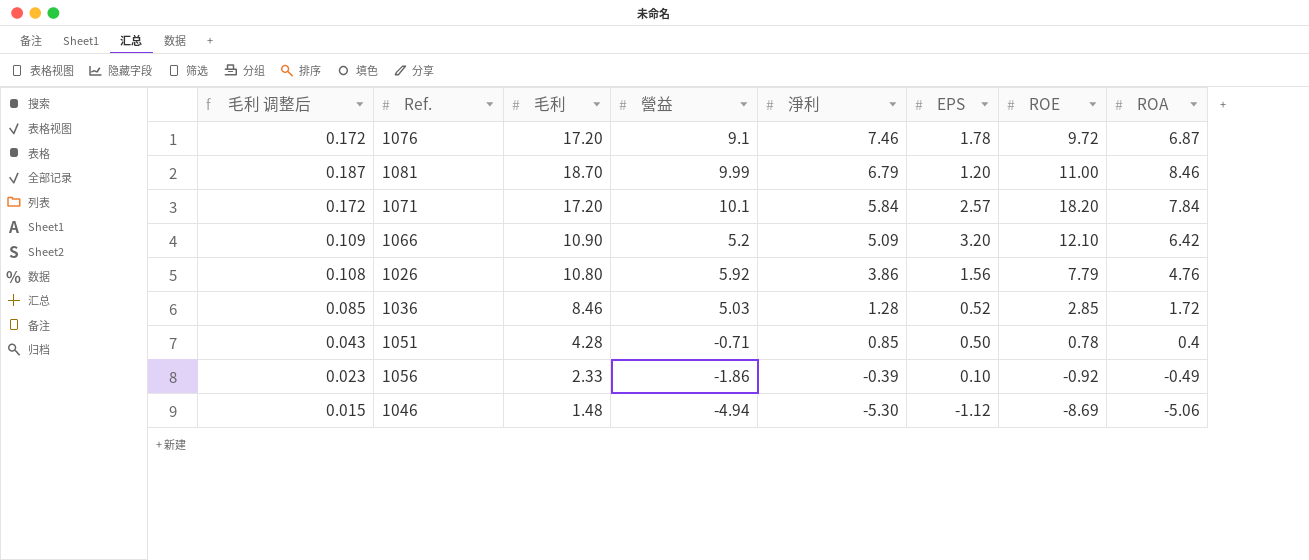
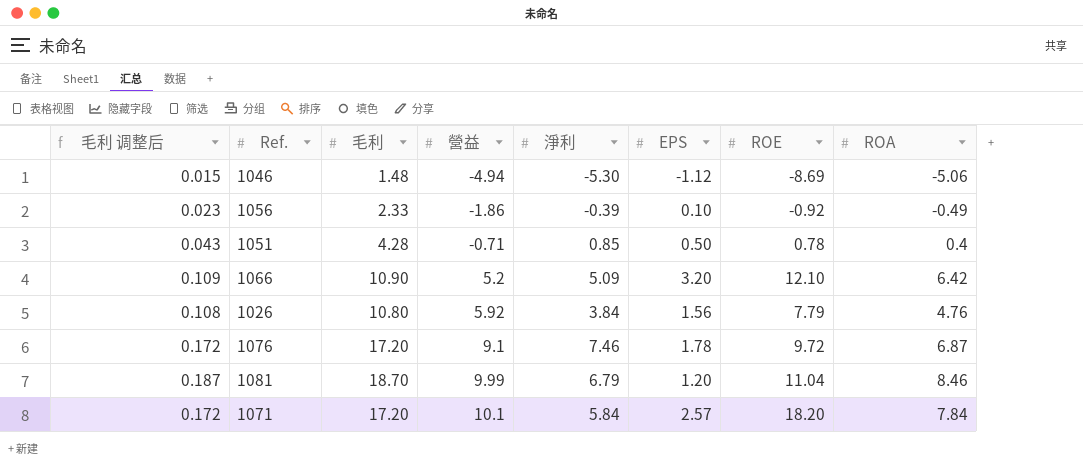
row order: 淨利 descending -> 營益 ascending
row 1036: 0.085 | 8.46 | 5.03 | 1.28 | 0.52 | 2.85 | 1.72 -> none
1026 | 淨利: 3.86 -> 3.84
1081 | ROE: 11.00 -> 11.04

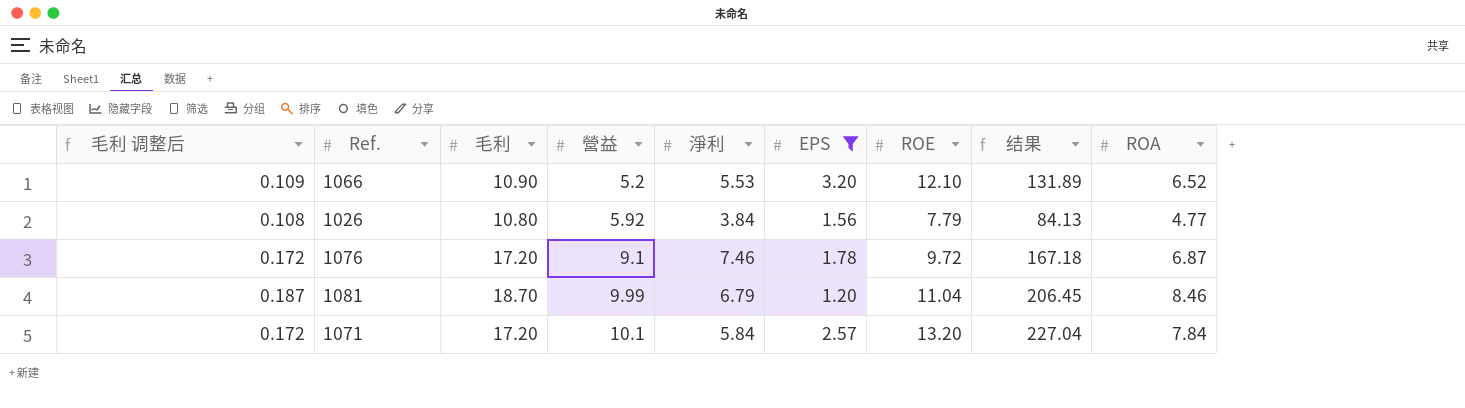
filter: none -> EPS >= 1.20
column 结果 | formula: none -> [毛利] * [ROE]
1066 | 淨利: 5.09 -> 5.53
1066 | ROA: 6.42 -> 6.52
1026 | ROA: 4.76 -> 4.77
1071 | ROE: 18.20 -> 13.20

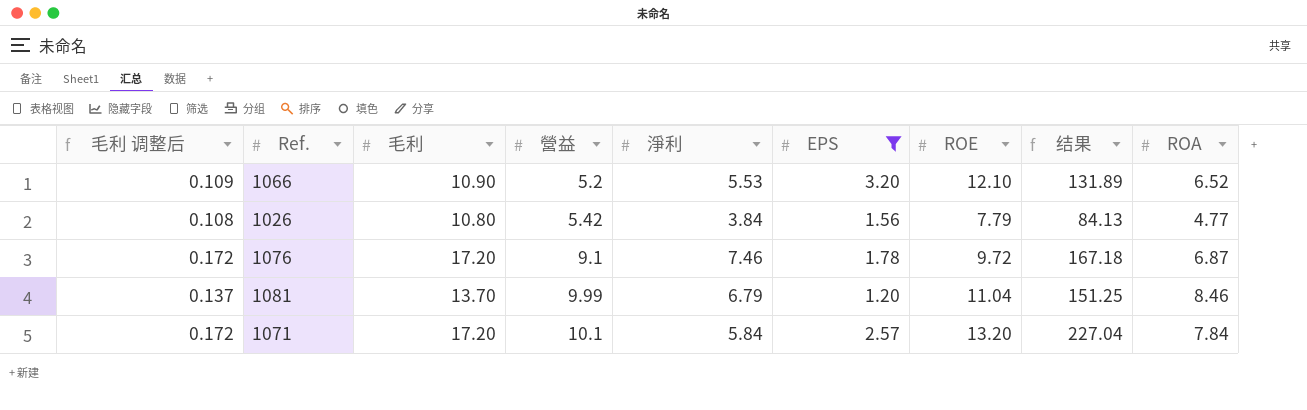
1026 | 營益: 5.92 -> 5.42
1081 | 毛利 调整后: 0.187 -> 0.137
1081 | 毛利: 18.70 -> 13.70
1081 | 结果: 206.45 -> 151.25

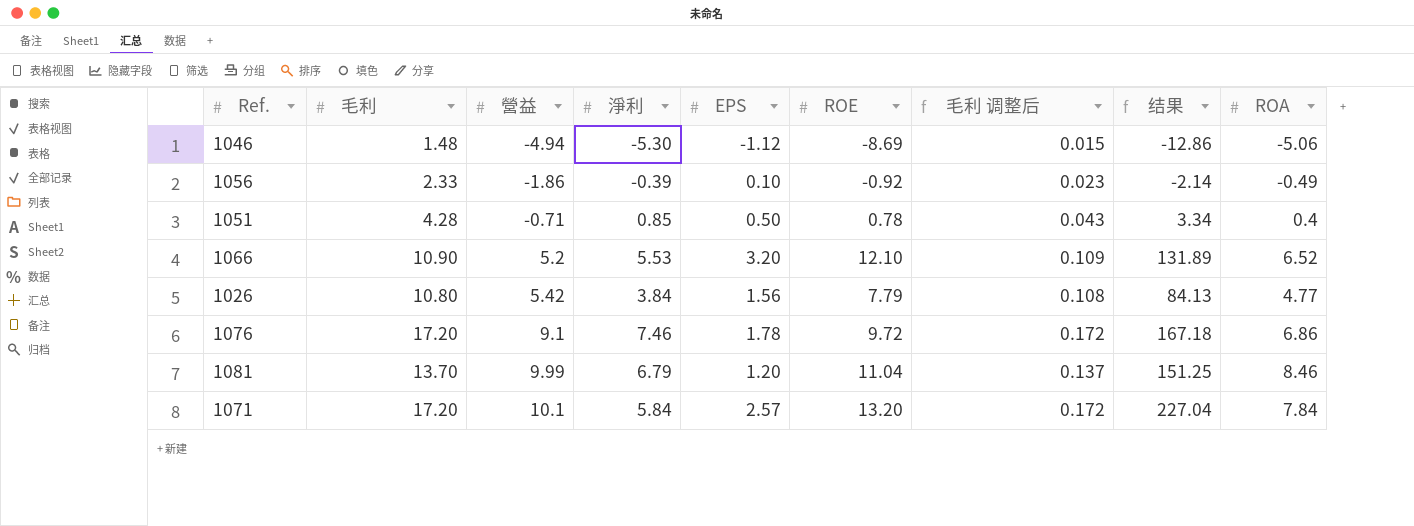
filter: EPS >= 1.20 -> none
column 毛利 调整后 | position: 1 -> 7
1076 | ROA: 6.87 -> 6.86

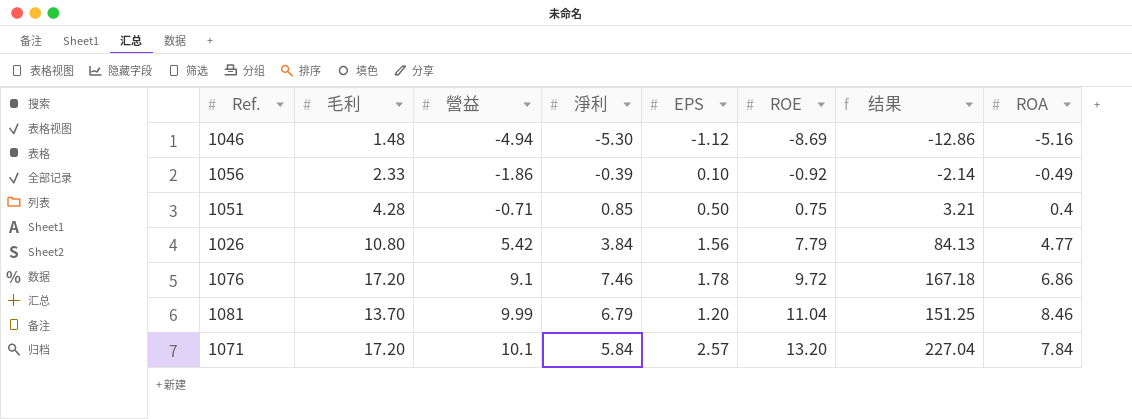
column 毛利 调整后 | formula: [毛利] * 0.01 -> none
row 1066: 10.90 | 5.2 | 5.53 | 3.20 | 12.10 | 0.109 | 131.89 | 6.52 -> none
1046 | ROA: -5.06 -> -5.16
1051 | ROE: 0.78 -> 0.75
1051 | 结果: 3.34 -> 3.21

